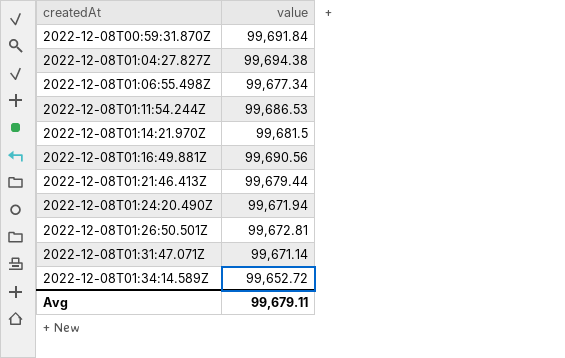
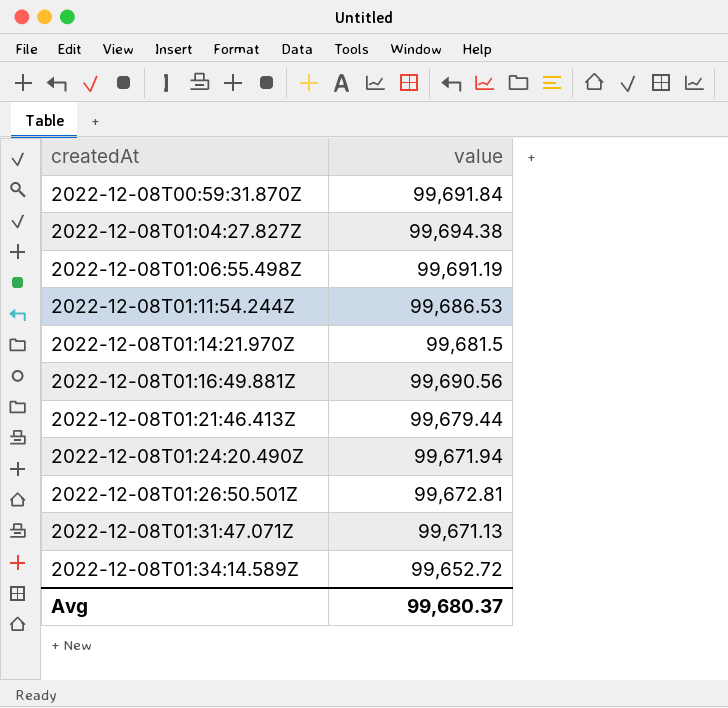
2022-12-08T01:06:55.498Z | value: 99,677.34 -> 99,691.19
2022-12-08T01:31:47.071Z | value: 99,671.14 -> 99,671.13
Avg | value: 99,679.11 -> 99,680.37

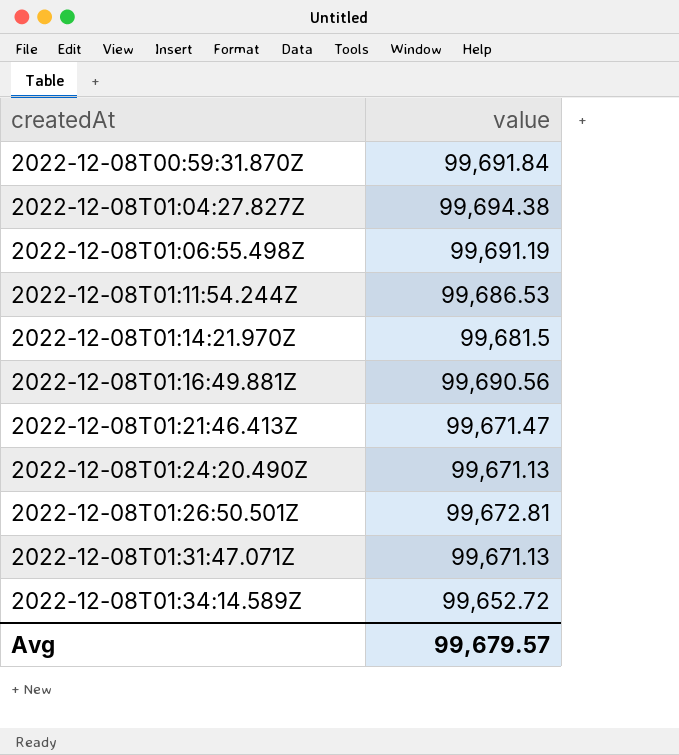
2022-12-08T01:21:46.413Z | value: 99,679.44 -> 99,671.47
2022-12-08T01:24:20.490Z | value: 99,671.94 -> 99,671.13
Avg | value: 99,680.37 -> 99,679.57

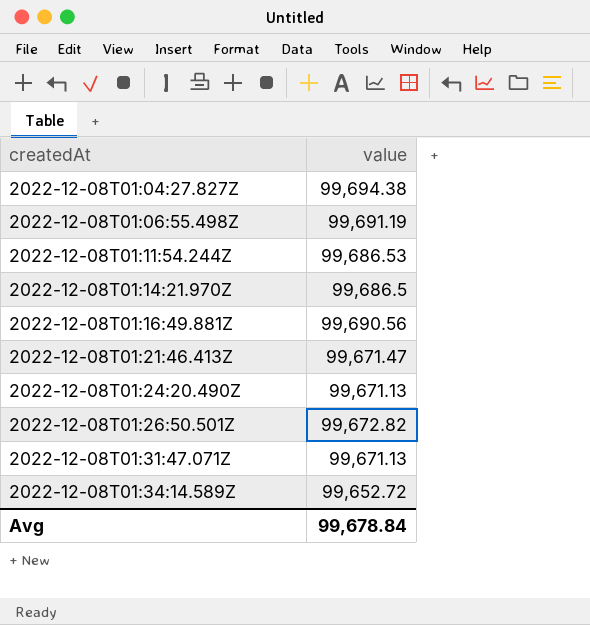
row 2022-12-08T00:59:31.870Z: 99,691.84 -> none
2022-12-08T01:14:21.970Z | value: 99,681.5 -> 99,686.5
2022-12-08T01:26:50.501Z | value: 99,672.81 -> 99,672.82
Avg | value: 99,679.57 -> 99,678.84

